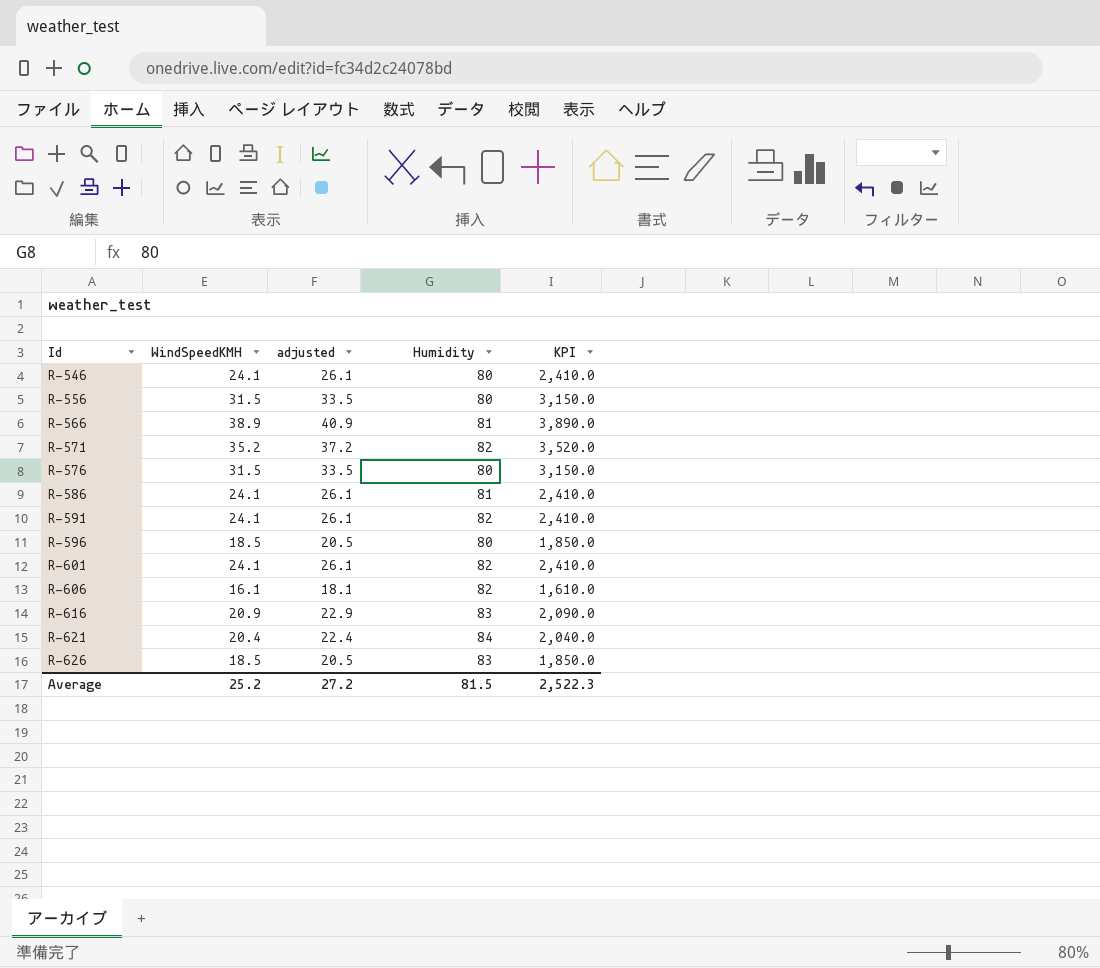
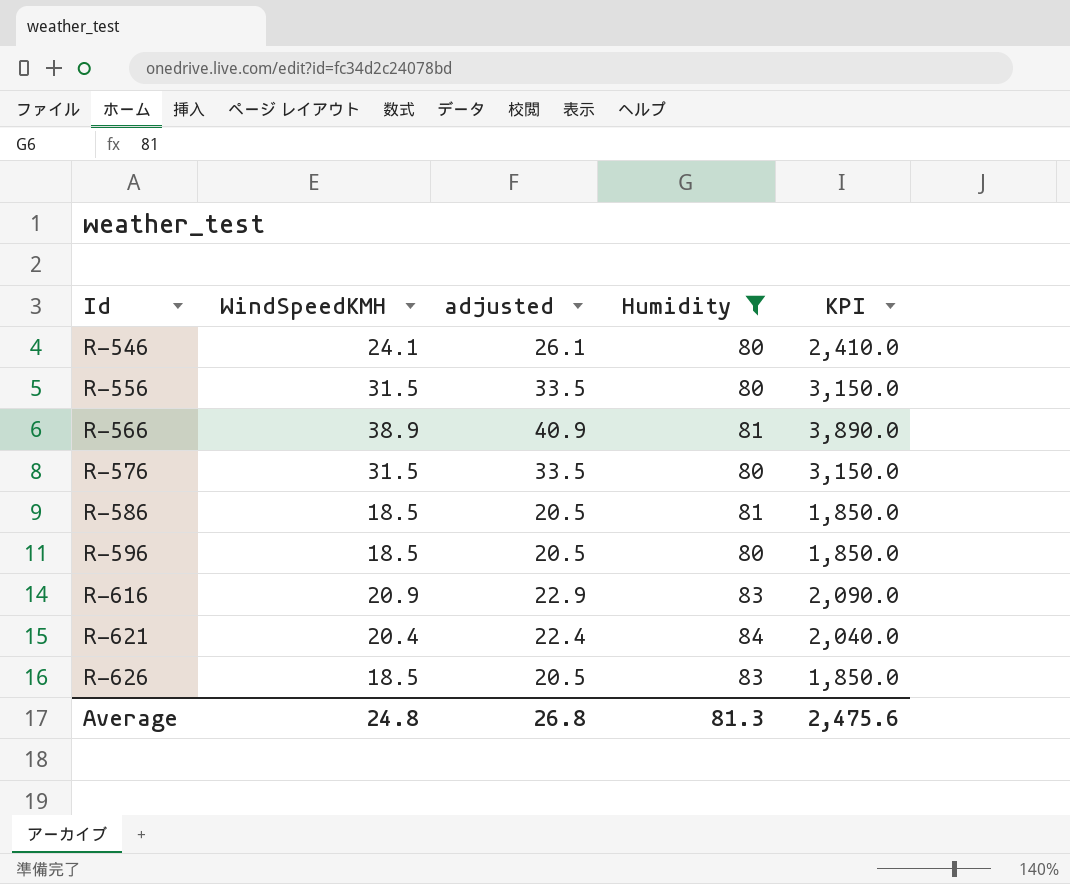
filter: none -> Humidity != 82
R-586 | WindSpeedKMH: 24.1 -> 18.5
R-586 | adjusted: 26.1 -> 20.5
R-586 | KPI: 2,410.0 -> 1,850.0
Average | WindSpeedKMH: 25.2 -> 24.8
Average | adjusted: 27.2 -> 26.8
Average | Humidity: 81.5 -> 81.3
Average | KPI: 2,522.3 -> 2,475.6

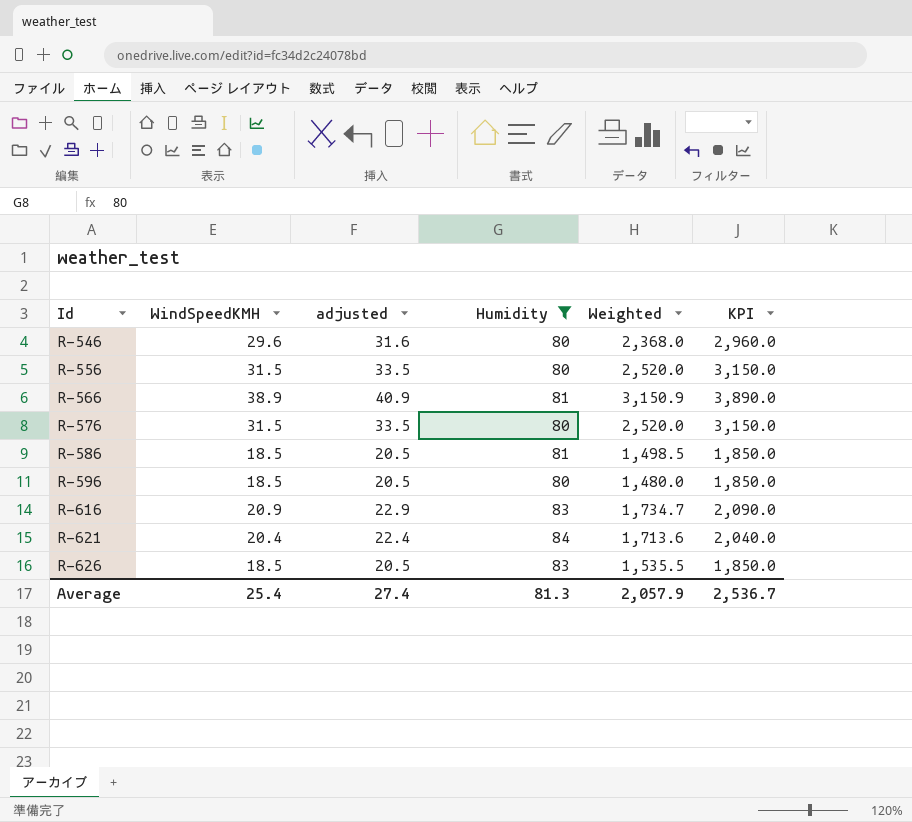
column Weighted | formula: none -> [WindSpeedKMH] * [Humidity]
R-546 | WindSpeedKMH: 24.1 -> 29.6
R-546 | adjusted: 26.1 -> 31.6
R-546 | KPI: 2,410.0 -> 2,960.0
Average | WindSpeedKMH: 24.8 -> 25.4
Average | adjusted: 26.8 -> 27.4
Average | KPI: 2,475.6 -> 2,536.7

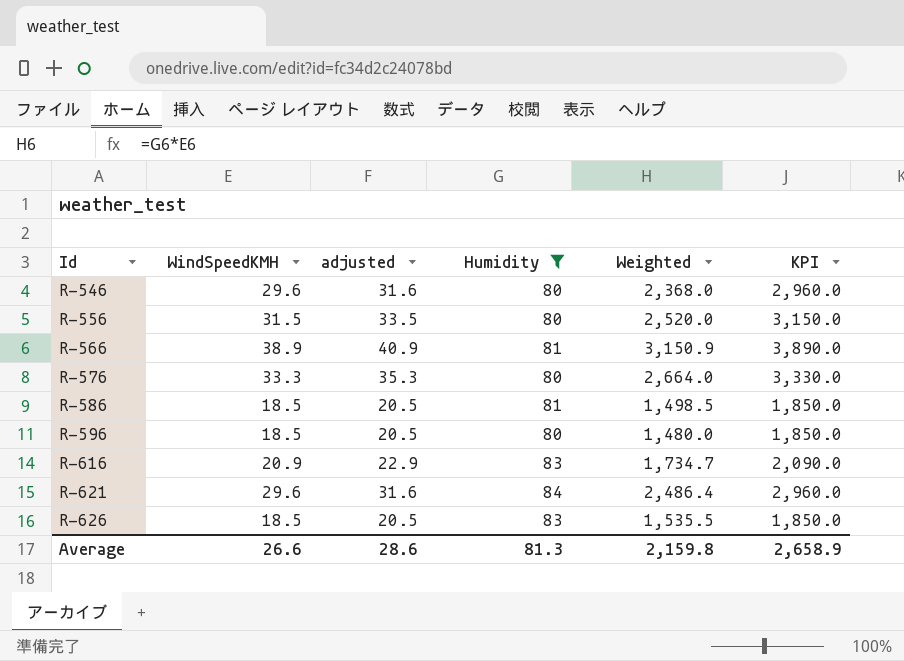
R-576 | WindSpeedKMH: 31.5 -> 33.3
R-576 | adjusted: 33.5 -> 35.3
R-576 | Weighted: 2,520.0 -> 2,664.0
R-576 | KPI: 3,150.0 -> 3,330.0
R-621 | WindSpeedKMH: 20.4 -> 29.6
R-621 | adjusted: 22.4 -> 31.6
R-621 | Weighted: 1,713.6 -> 2,486.4
R-621 | KPI: 2,040.0 -> 2,960.0
Average | WindSpeedKMH: 25.4 -> 26.6
Average | adjusted: 27.4 -> 28.6
Average | Weighted: 2,057.9 -> 2,159.8
Average | KPI: 2,536.7 -> 2,658.9

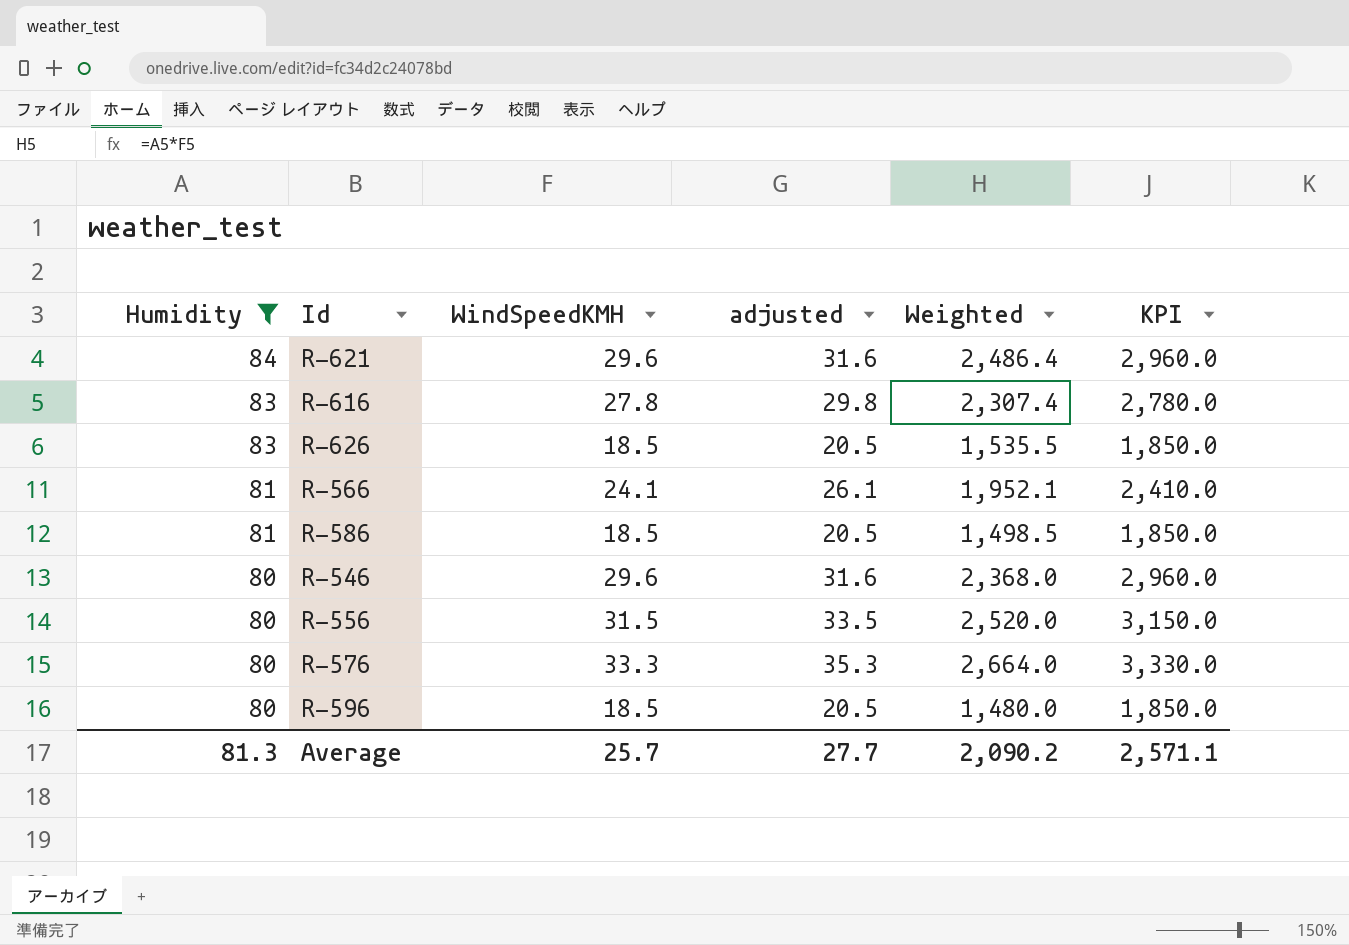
row order: Id ascending -> Humidity descending
column Humidity | position: 4 -> 1
R-616 | WindSpeedKMH: 20.9 -> 27.8
R-616 | adjusted: 22.9 -> 29.8
R-616 | Weighted: 1,734.7 -> 2,307.4
R-616 | KPI: 2,090.0 -> 2,780.0
R-566 | WindSpeedKMH: 38.9 -> 24.1
R-566 | adjusted: 40.9 -> 26.1
R-566 | Weighted: 3,150.9 -> 1,952.1
R-566 | KPI: 3,890.0 -> 2,410.0
Average | WindSpeedKMH: 26.6 -> 25.7
Average | adjusted: 28.6 -> 27.7
Average | Weighted: 2,159.8 -> 2,090.2
Average | KPI: 2,658.9 -> 2,571.1

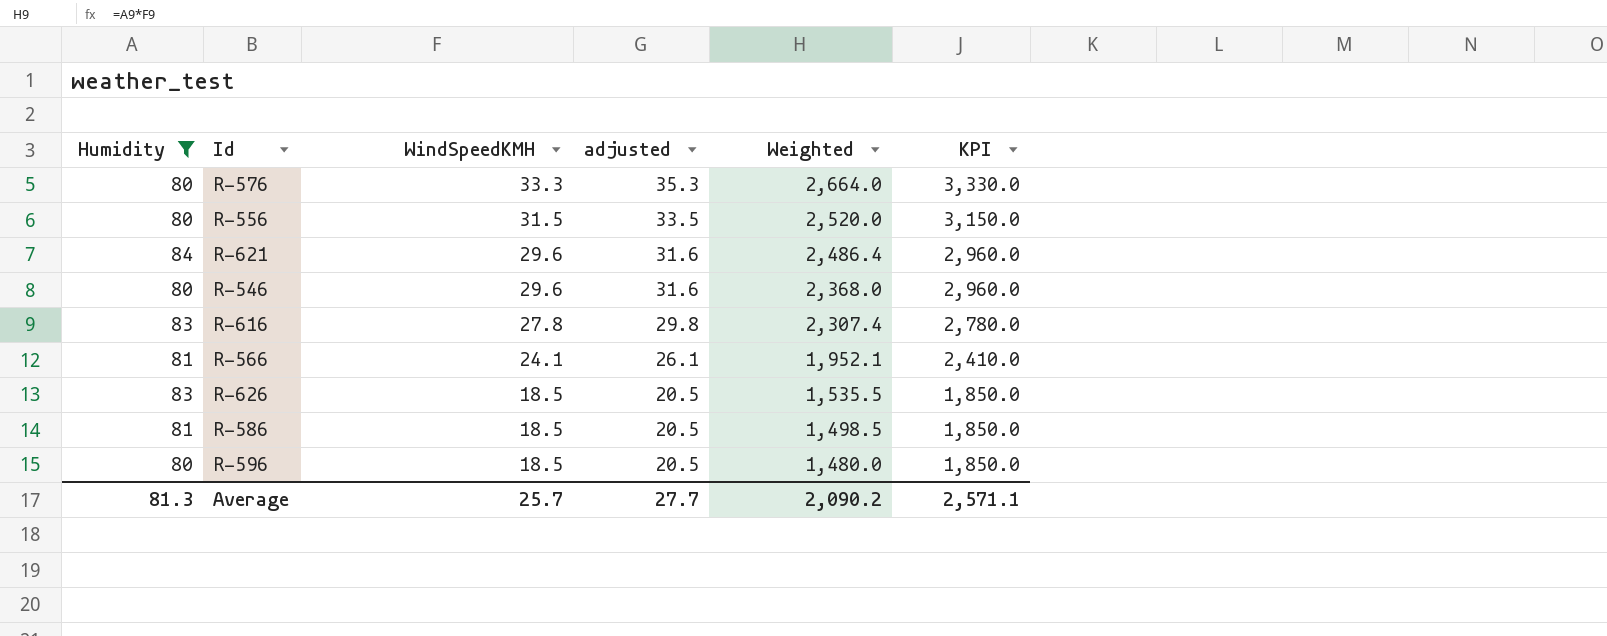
row order: Humidity descending -> WindSpeedKMH descending

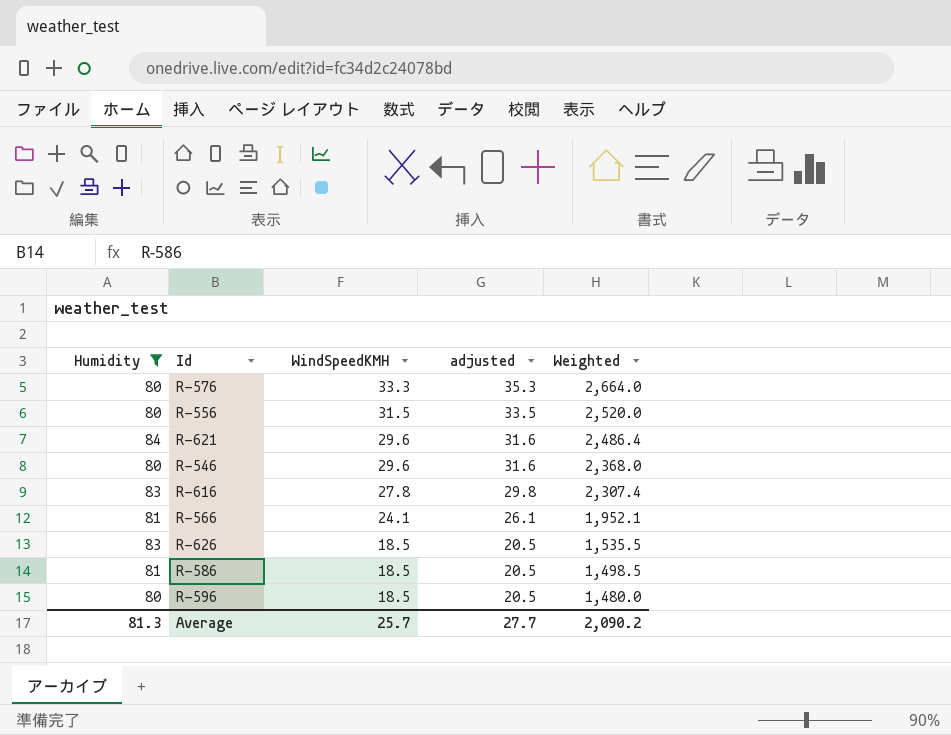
column KPI | formula: [WindSpeedKMH] * 100 -> none

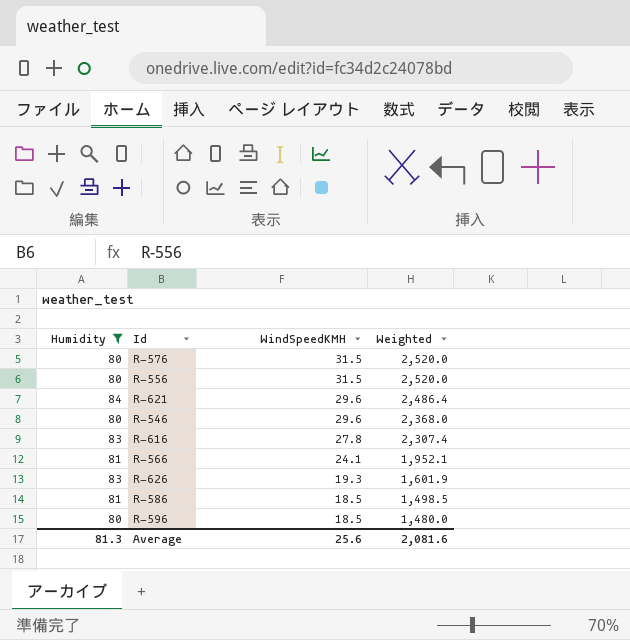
column adjusted | formula: [WindSpeedKMH] + 2 -> none
R-576 | WindSpeedKMH: 33.3 -> 31.5
R-576 | Weighted: 2,664.0 -> 2,520.0
R-626 | WindSpeedKMH: 18.5 -> 19.3
R-626 | Weighted: 1,535.5 -> 1,601.9
Average | WindSpeedKMH: 25.7 -> 25.6
Average | Weighted: 2,090.2 -> 2,081.6

